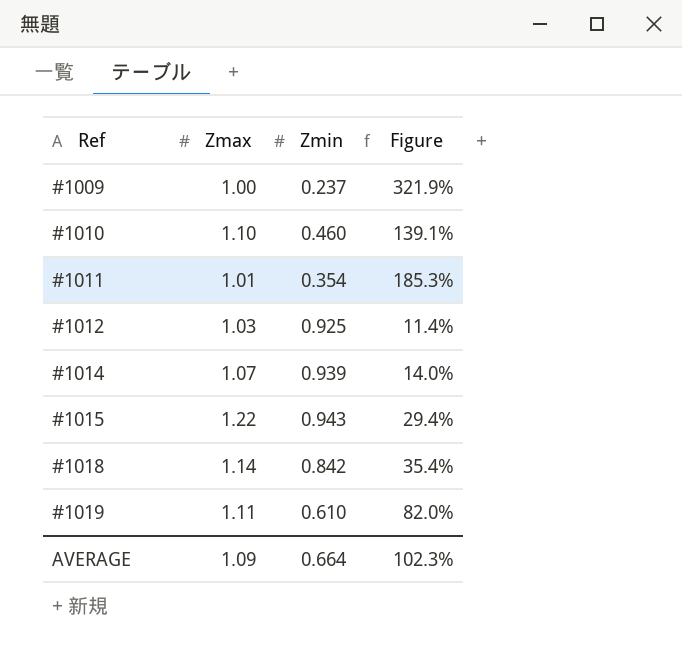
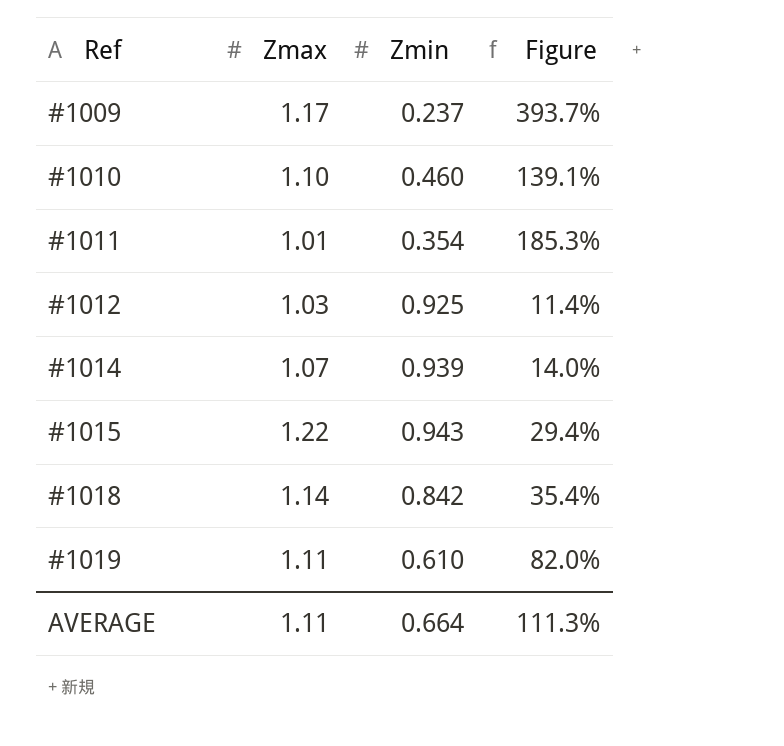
#1009 | Zmax: 1.00 -> 1.17
#1009 | Figure: 321.9% -> 393.7%
AVERAGE | Zmax: 1.09 -> 1.11
AVERAGE | Figure: 102.3% -> 111.3%

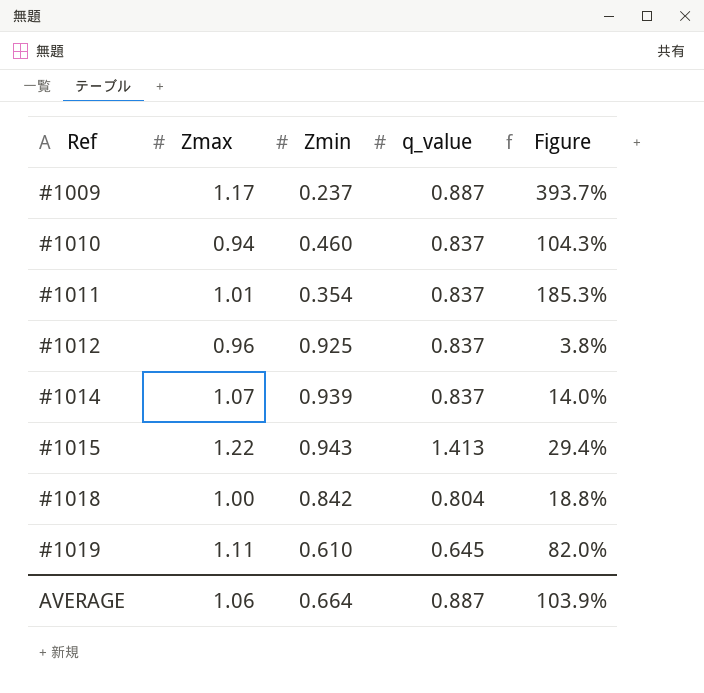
column q_value | position: none -> 4
#1010 | Zmax: 1.10 -> 0.94
#1010 | Figure: 139.1% -> 104.3%
#1012 | Zmax: 1.03 -> 0.96
#1012 | Figure: 11.4% -> 3.8%
#1018 | Zmax: 1.14 -> 1.00
#1018 | Figure: 35.4% -> 18.8%
AVERAGE | Zmax: 1.11 -> 1.06
AVERAGE | Figure: 111.3% -> 103.9%

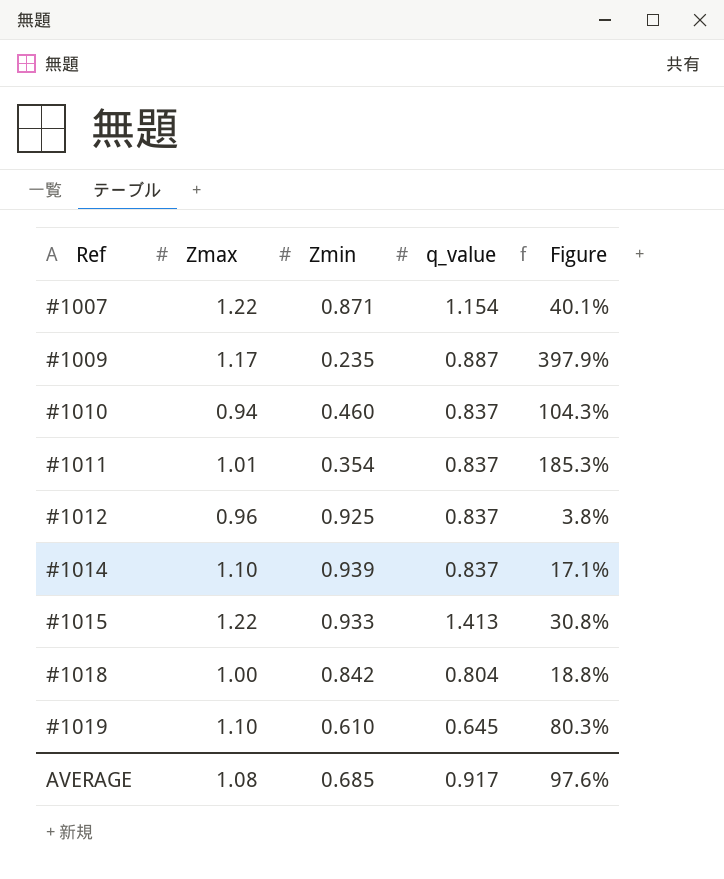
row #1007: none -> 1.22 | 0.871 | 1.154 | 40.1%
#1009 | Zmin: 0.237 -> 0.235
#1009 | Figure: 393.7% -> 397.9%
#1014 | Zmax: 1.07 -> 1.10
#1014 | Figure: 14.0% -> 17.1%
#1015 | Zmin: 0.943 -> 0.933
#1015 | Figure: 29.4% -> 30.8%
#1019 | Zmax: 1.11 -> 1.10
#1019 | Figure: 82.0% -> 80.3%
AVERAGE | Zmax: 1.06 -> 1.08
AVERAGE | Zmin: 0.664 -> 0.685
AVERAGE | q_value: 0.887 -> 0.917
AVERAGE | Figure: 103.9% -> 97.6%

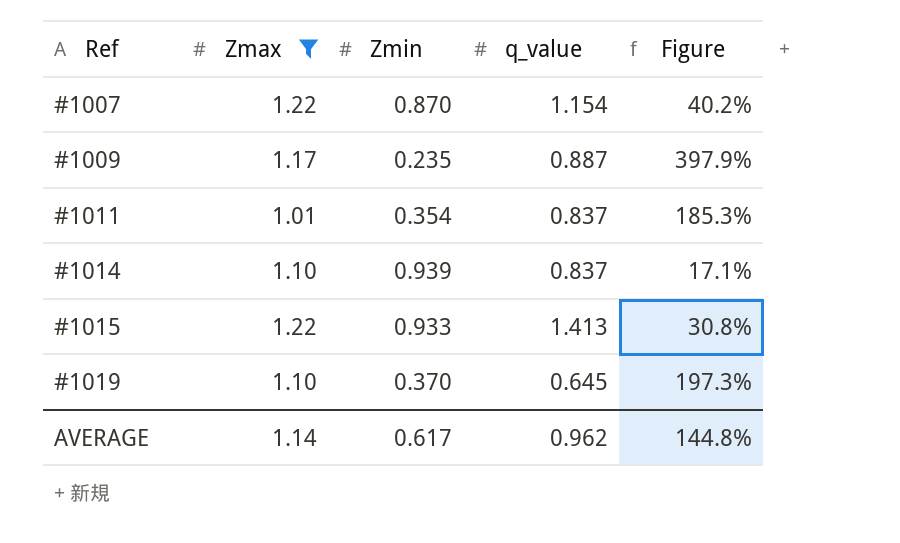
filter: none -> Zmax >= 1.01
#1007 | Zmin: 0.871 -> 0.870
#1007 | Figure: 40.1% -> 40.2%
#1019 | Zmin: 0.610 -> 0.370
#1019 | Figure: 80.3% -> 197.3%
AVERAGE | Zmax: 1.08 -> 1.14
AVERAGE | Zmin: 0.685 -> 0.617
AVERAGE | q_value: 0.917 -> 0.962
AVERAGE | Figure: 97.6% -> 144.8%

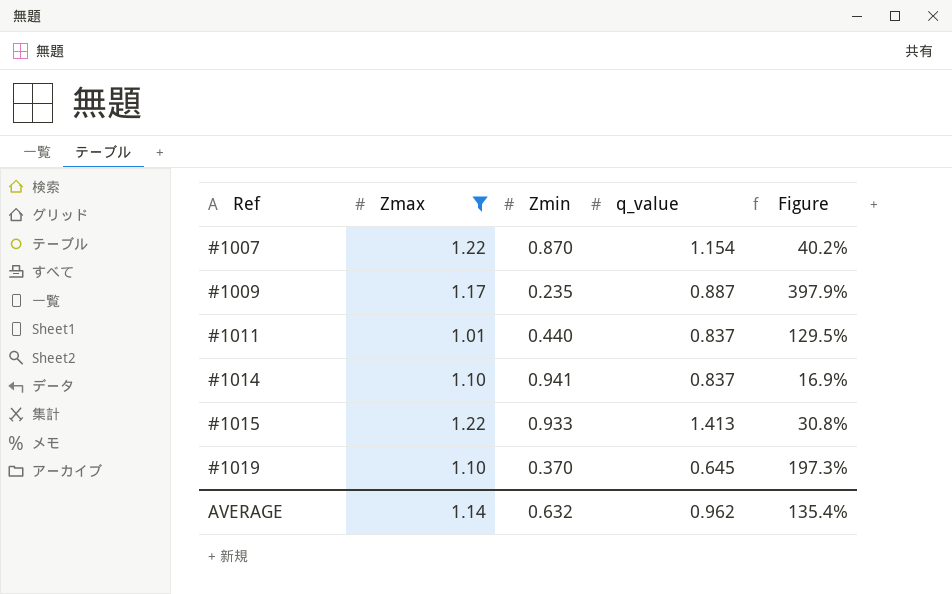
#1011 | Zmin: 0.354 -> 0.440
#1011 | Figure: 185.3% -> 129.5%
#1014 | Zmin: 0.939 -> 0.941
#1014 | Figure: 17.1% -> 16.9%
AVERAGE | Zmin: 0.617 -> 0.632
AVERAGE | Figure: 144.8% -> 135.4%

